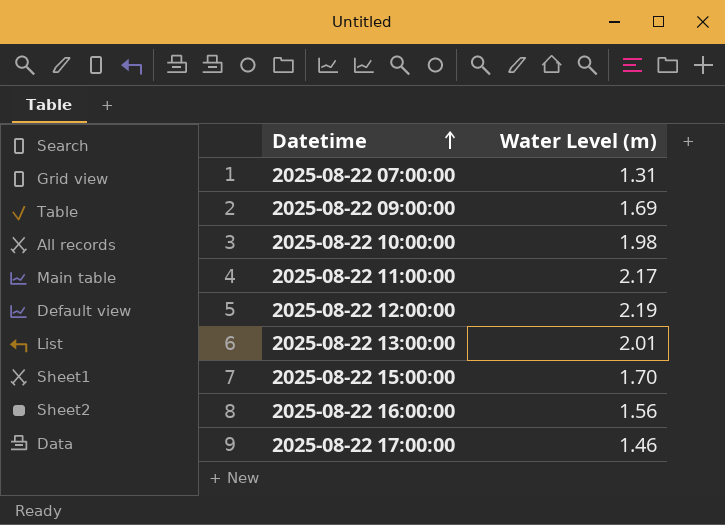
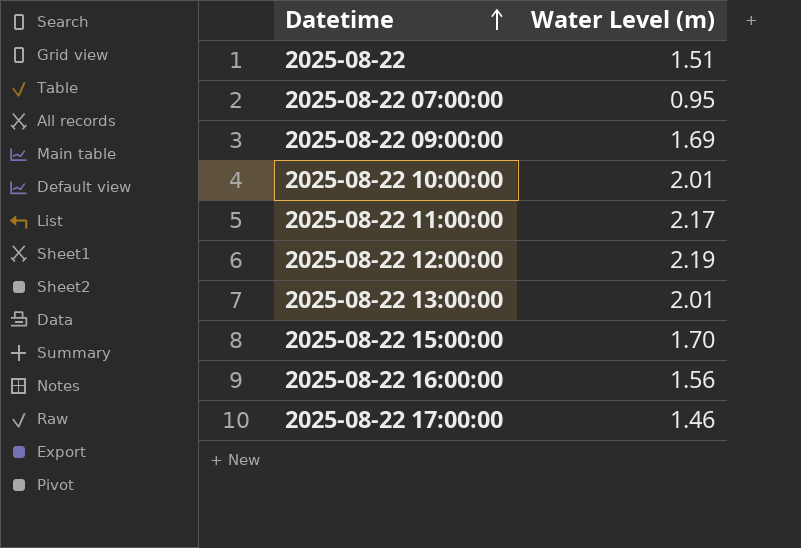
row 2025-08-22: none -> 1.51
2025-08-22 07:00:00 | Water Level (m): 1.31 -> 0.95
2025-08-22 10:00:00 | Water Level (m): 1.98 -> 2.01

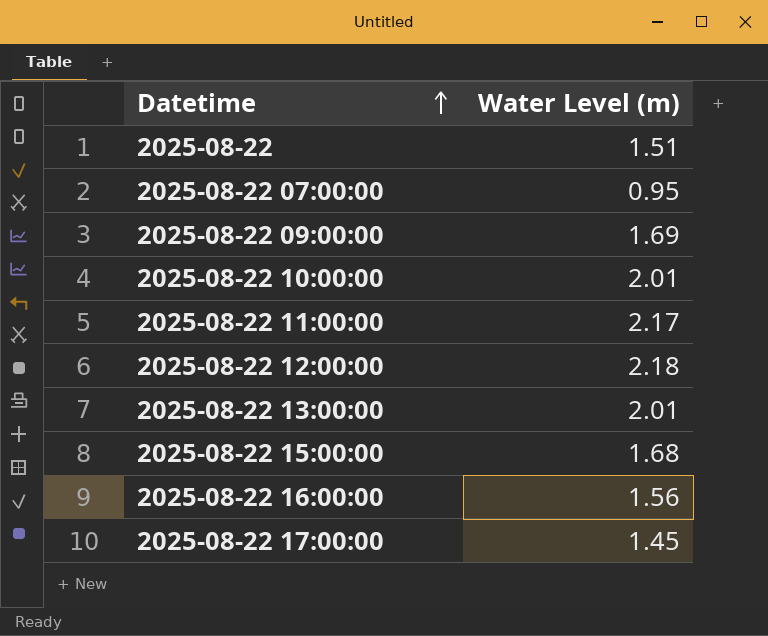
2025-08-22 12:00:00 | Water Level (m): 2.19 -> 2.18
2025-08-22 15:00:00 | Water Level (m): 1.70 -> 1.68
2025-08-22 17:00:00 | Water Level (m): 1.46 -> 1.45

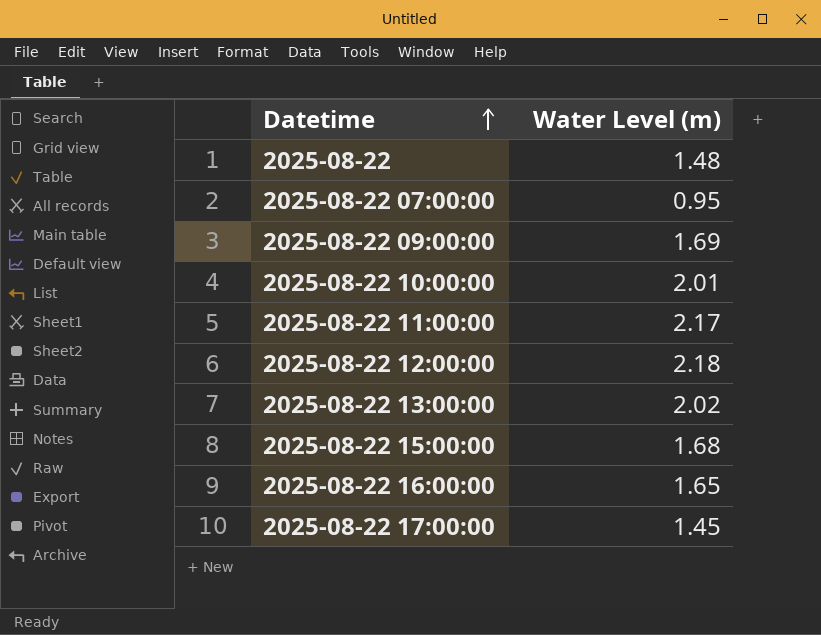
2025-08-22 | Water Level (m): 1.51 -> 1.48
2025-08-22 13:00:00 | Water Level (m): 2.01 -> 2.02
2025-08-22 16:00:00 | Water Level (m): 1.56 -> 1.65

